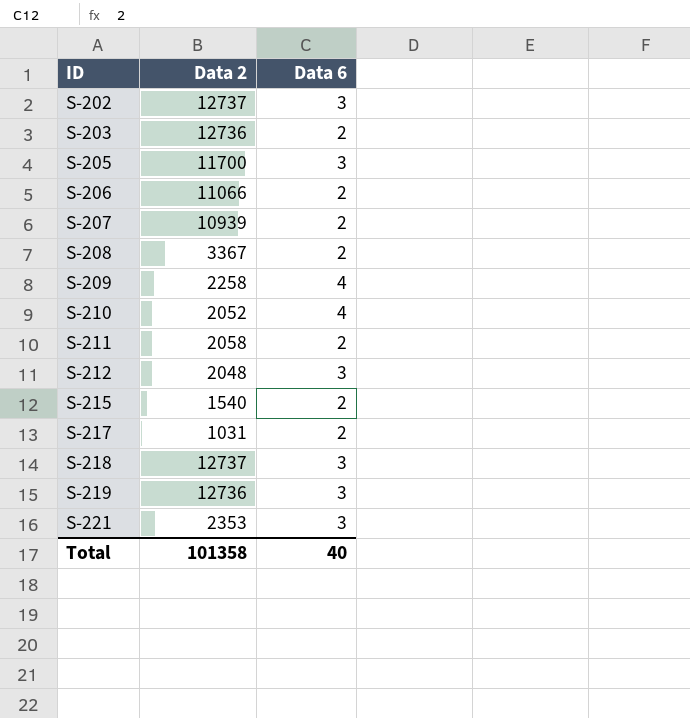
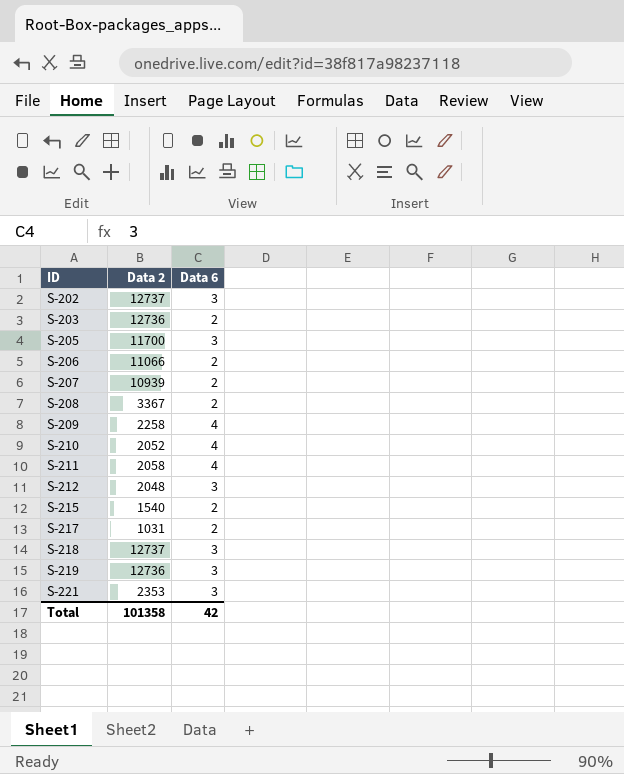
S-211 | Data 6: 2 -> 4
Total | Data 6: 40 -> 42

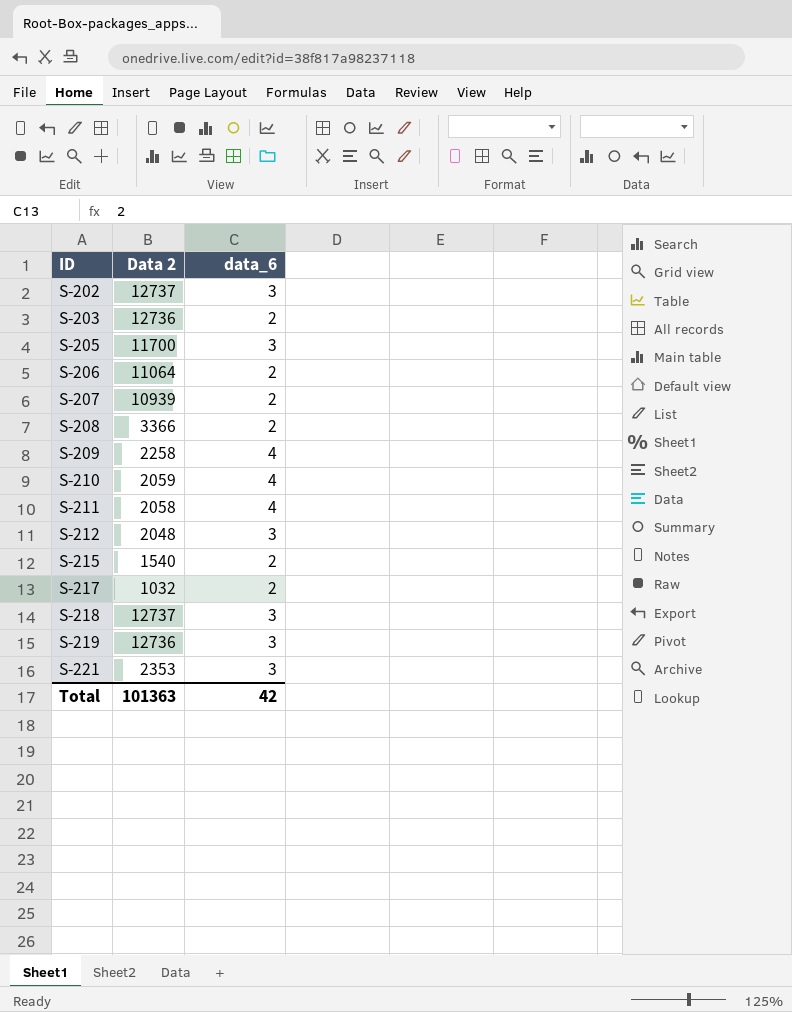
column name: Data 6 -> data_6
S-206 | Data 2: 11066 -> 11064
S-208 | Data 2: 3367 -> 3366
S-210 | Data 2: 2052 -> 2059
S-217 | Data 2: 1031 -> 1032
Total | Data 2: 101358 -> 101363

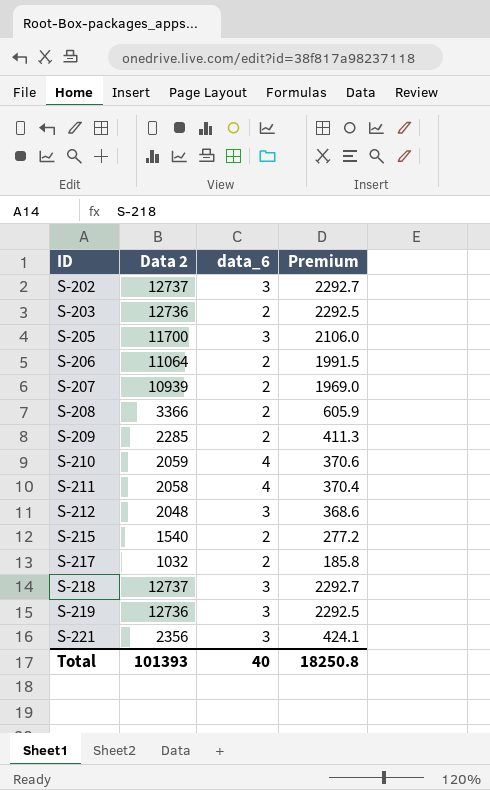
column Premium | formula: none -> [Data 2] * 0.18
S-209 | Data 2: 2258 -> 2285
S-209 | data_6: 4 -> 2
S-221 | Data 2: 2353 -> 2356
Total | Data 2: 101363 -> 101393
Total | data_6: 42 -> 40

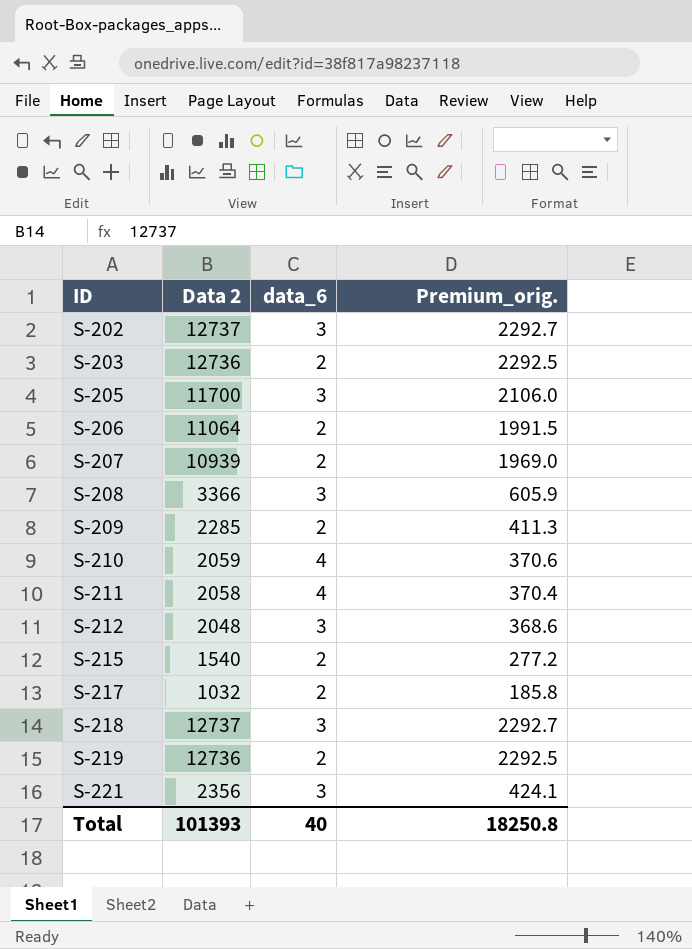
column name: Premium -> Premium_orig.
S-208 | data_6: 2 -> 3
S-219 | data_6: 3 -> 2

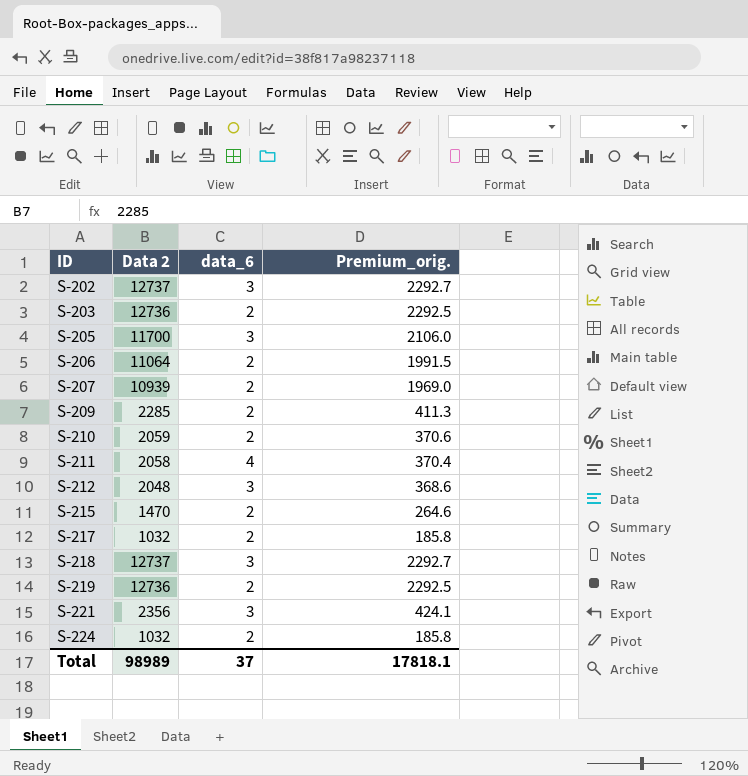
row S-208: 3366 | 3 | 605.9 -> none
S-210 | data_6: 4 -> 2
S-215 | Data 2: 1540 -> 1470
S-215 | Premium_orig.: 277.2 -> 264.6
row S-224: none -> 1032 | 2 | 185.8
Total | Data 2: 101393 -> 98989
Total | data_6: 40 -> 37
Total | Premium_orig.: 18250.8 -> 17818.1

